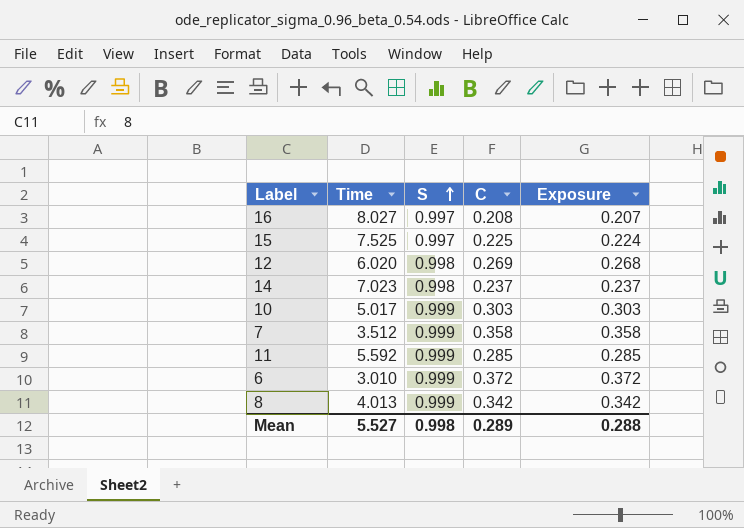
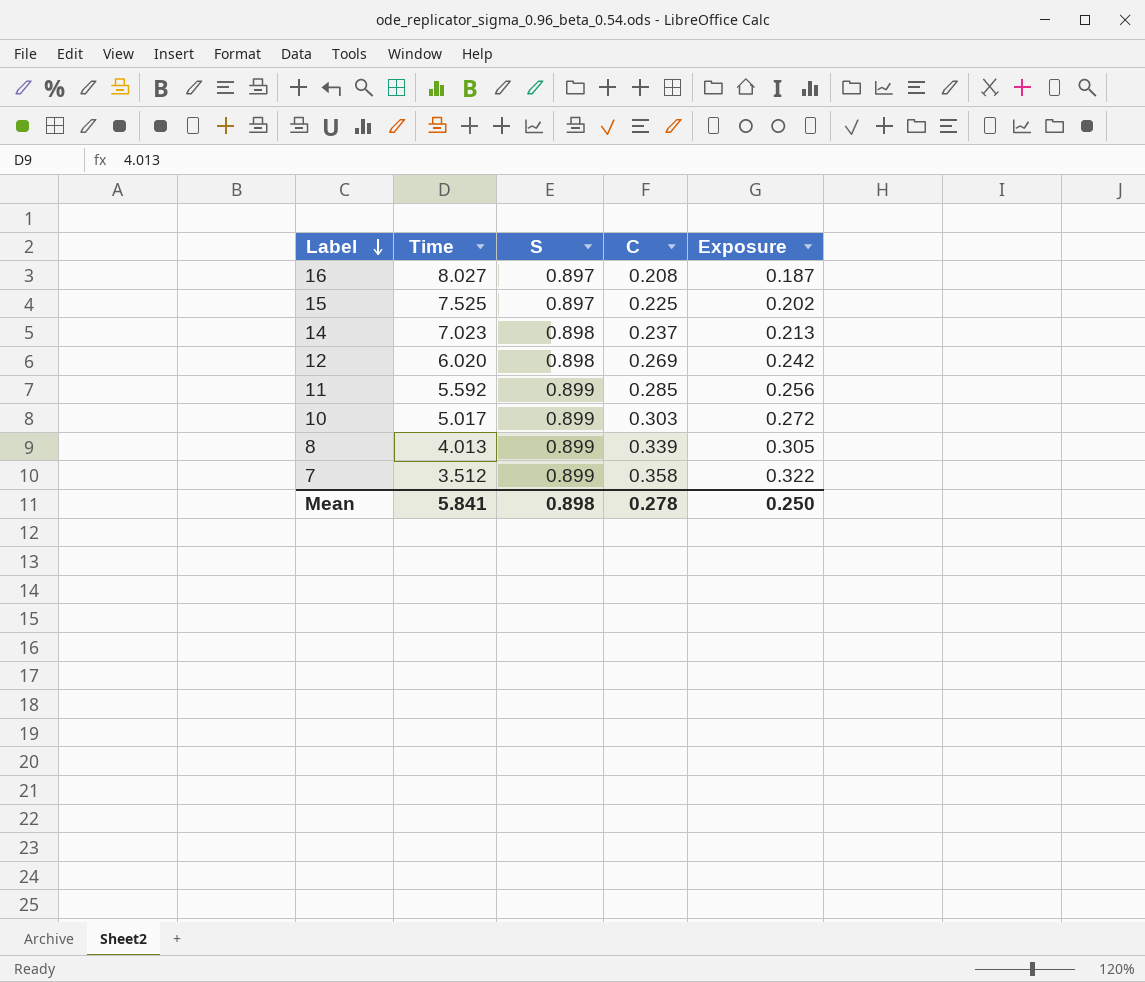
row order: S ascending -> Label descending
row 6: 3.010 | 0.999 | 0.372 | 0.372 -> none
16 | S: 0.997 -> 0.897
16 | Exposure: 0.207 -> 0.187
15 | S: 0.997 -> 0.897
15 | Exposure: 0.224 -> 0.202
14 | S: 0.998 -> 0.898
14 | Exposure: 0.237 -> 0.213
12 | S: 0.998 -> 0.898
12 | Exposure: 0.268 -> 0.242
11 | S: 0.999 -> 0.899
11 | Exposure: 0.285 -> 0.256
10 | S: 0.999 -> 0.899
10 | Exposure: 0.303 -> 0.272
8 | S: 0.999 -> 0.899
8 | C: 0.342 -> 0.339
8 | Exposure: 0.342 -> 0.305
7 | S: 0.999 -> 0.899
7 | Exposure: 0.358 -> 0.322
Mean | Time: 5.527 -> 5.841
Mean | S: 0.998 -> 0.898
Mean | C: 0.289 -> 0.278
Mean | Exposure: 0.288 -> 0.250

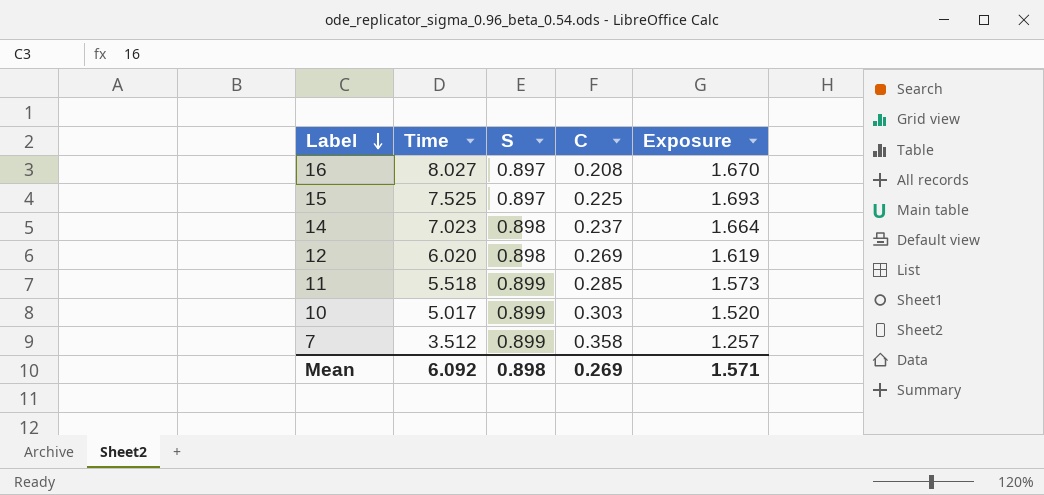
column Exposure | formula: [S] * [C] -> [Time] * [C]
row 8: 4.013 | 0.899 | 0.339 | 0.305 -> none
11 | Time: 5.592 -> 5.518
Mean | Time: 5.841 -> 6.092
Mean | C: 0.278 -> 0.269
Mean | Exposure: 0.250 -> 1.571

